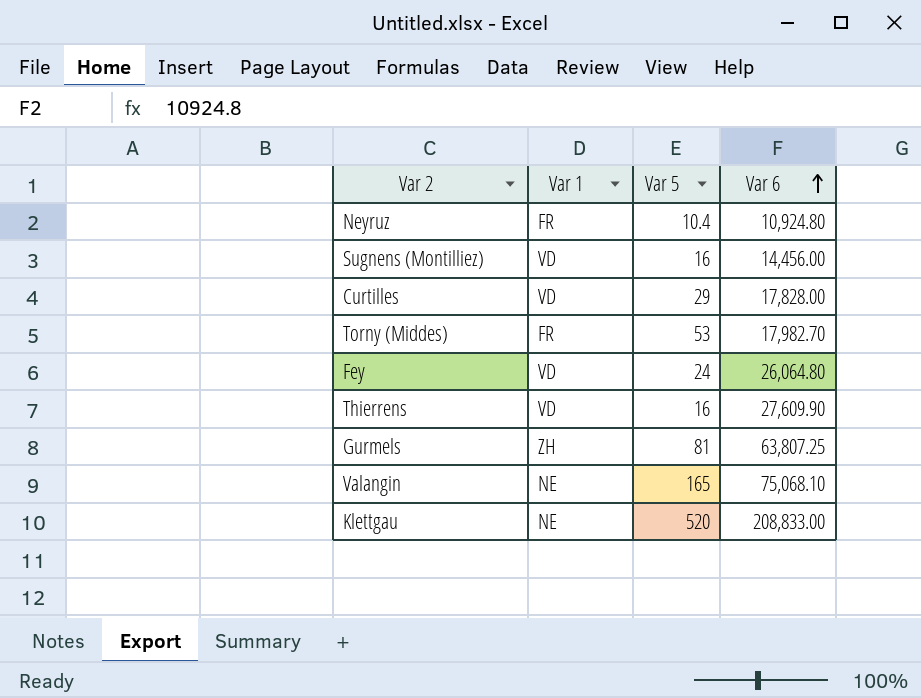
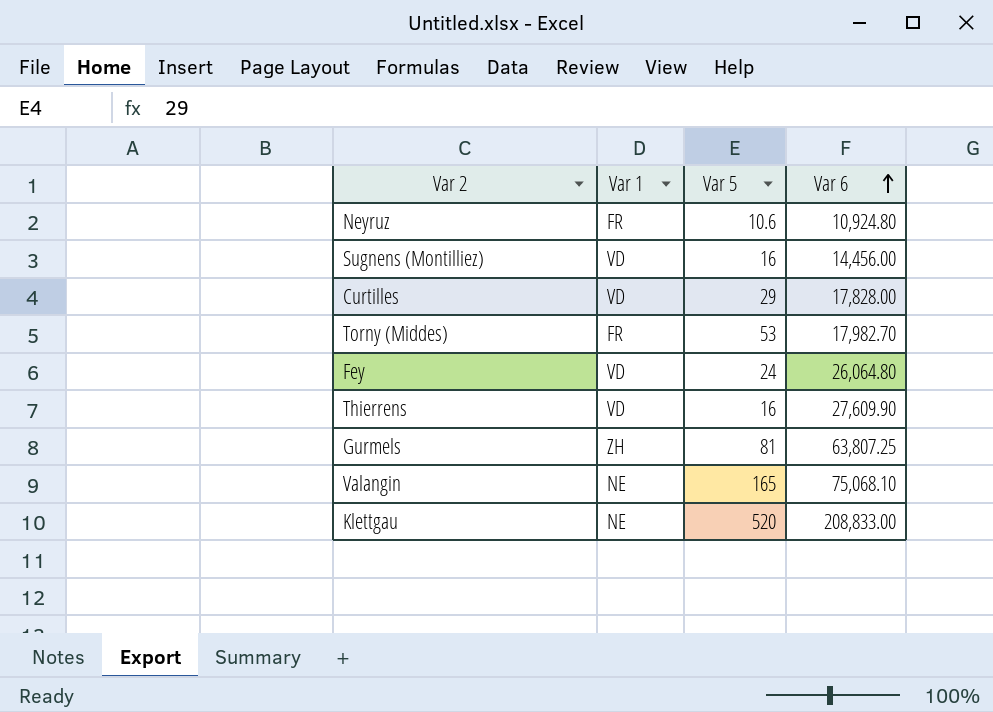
Neyruz | Var 5: 10.4 -> 10.6

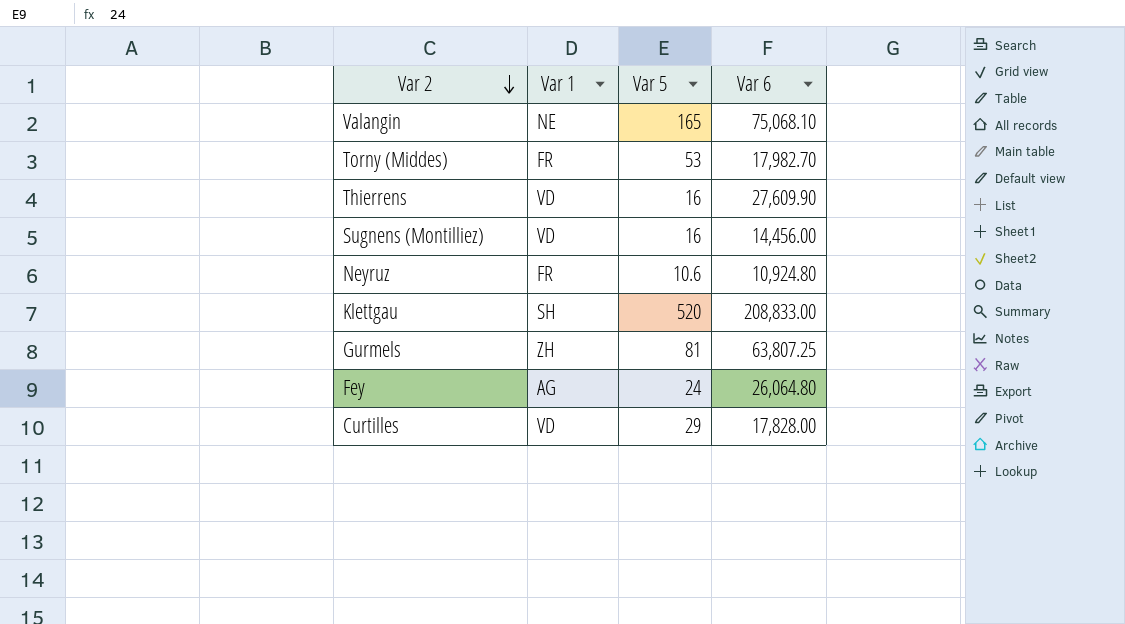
row order: Var 6 ascending -> Var 2 descending
Klettgau | Var 1: NE -> SH
Fey | Var 1: VD -> AG

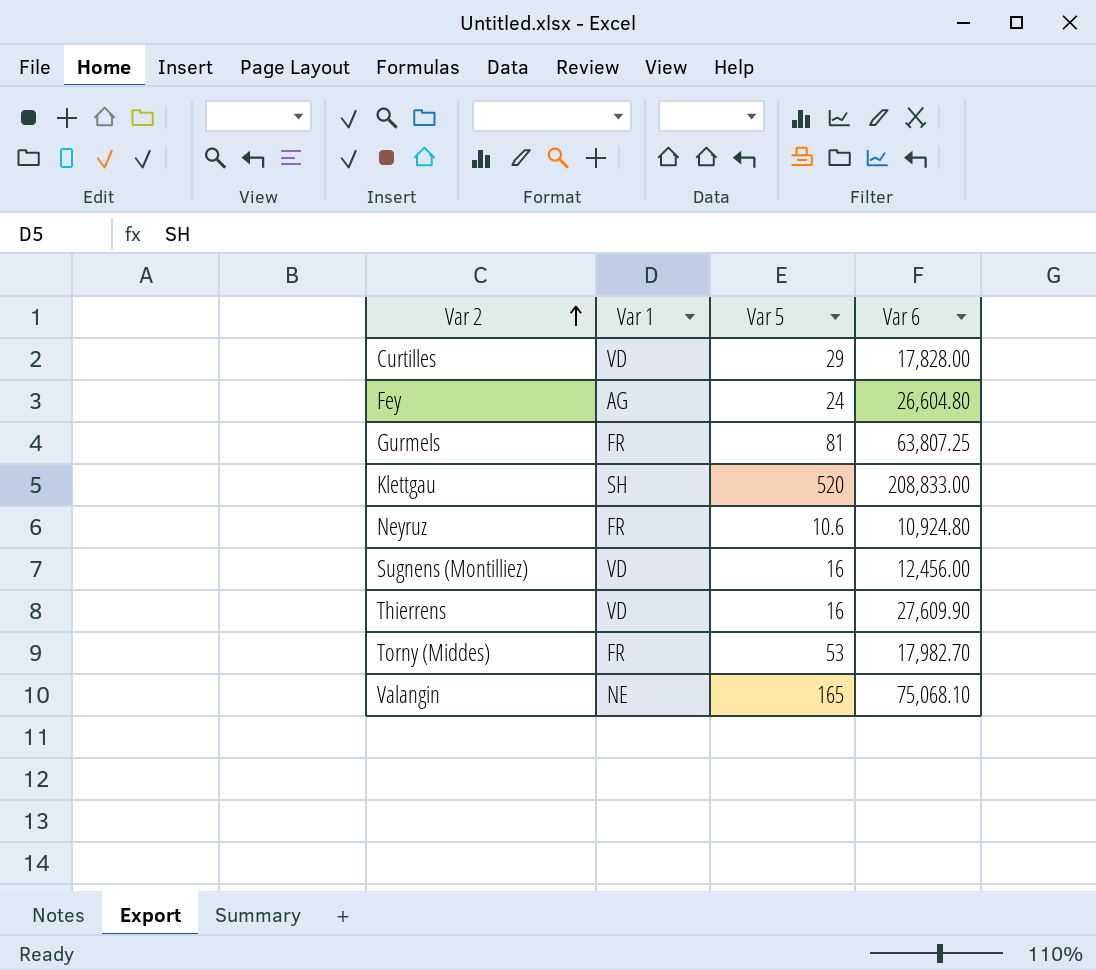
row order: Var 2 descending -> Var 2 ascending
Fey | Var 6: 26,064.80 -> 26,604.80
Gurmels | Var 1: ZH -> FR
Sugnens (Montilliez) | Var 6: 14,456.00 -> 12,456.00

